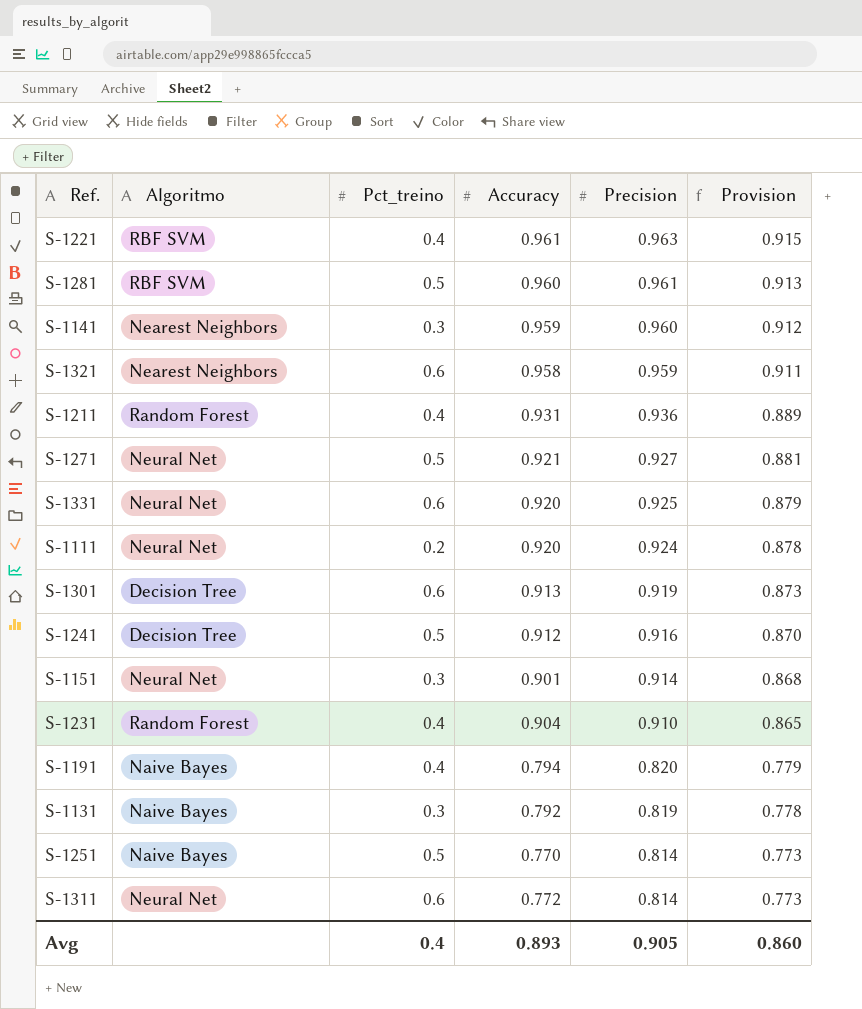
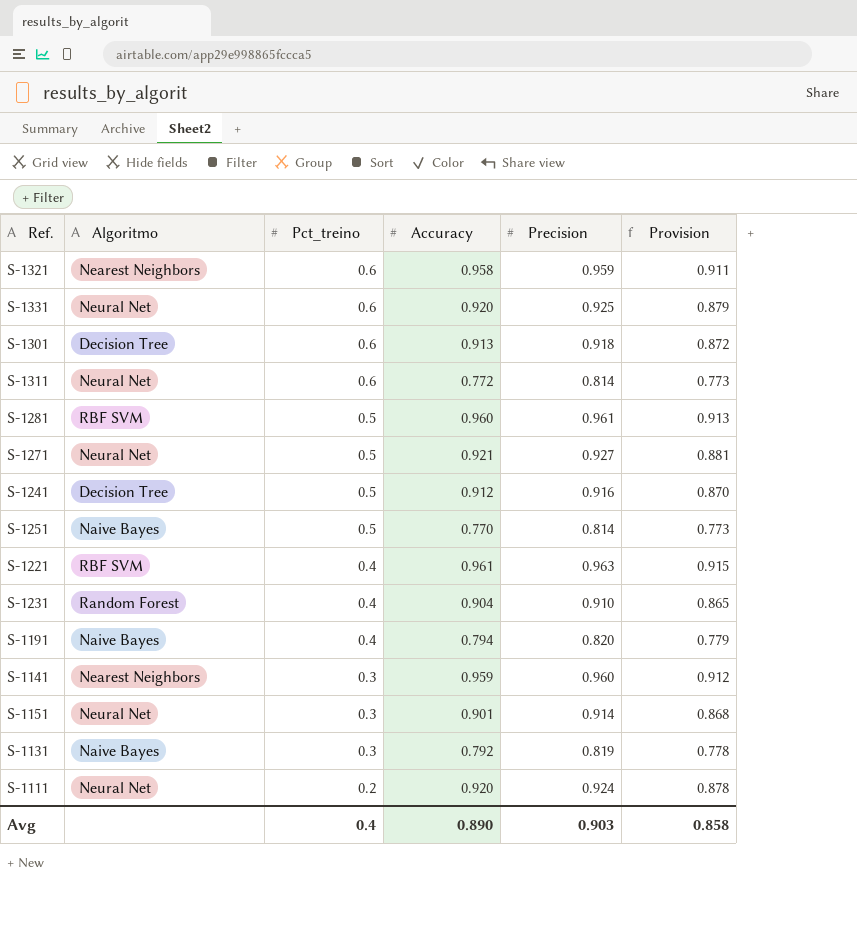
row order: Precision descending -> Pct_treino descending
row S-1211: Random Forest | 0.4 | 0.931 | 0.936 | 0.889 -> none
S-1301 | Precision: 0.919 -> 0.918
S-1301 | Provision: 0.873 -> 0.872
Avg | Accuracy: 0.893 -> 0.890
Avg | Precision: 0.905 -> 0.903
Avg | Provision: 0.860 -> 0.858

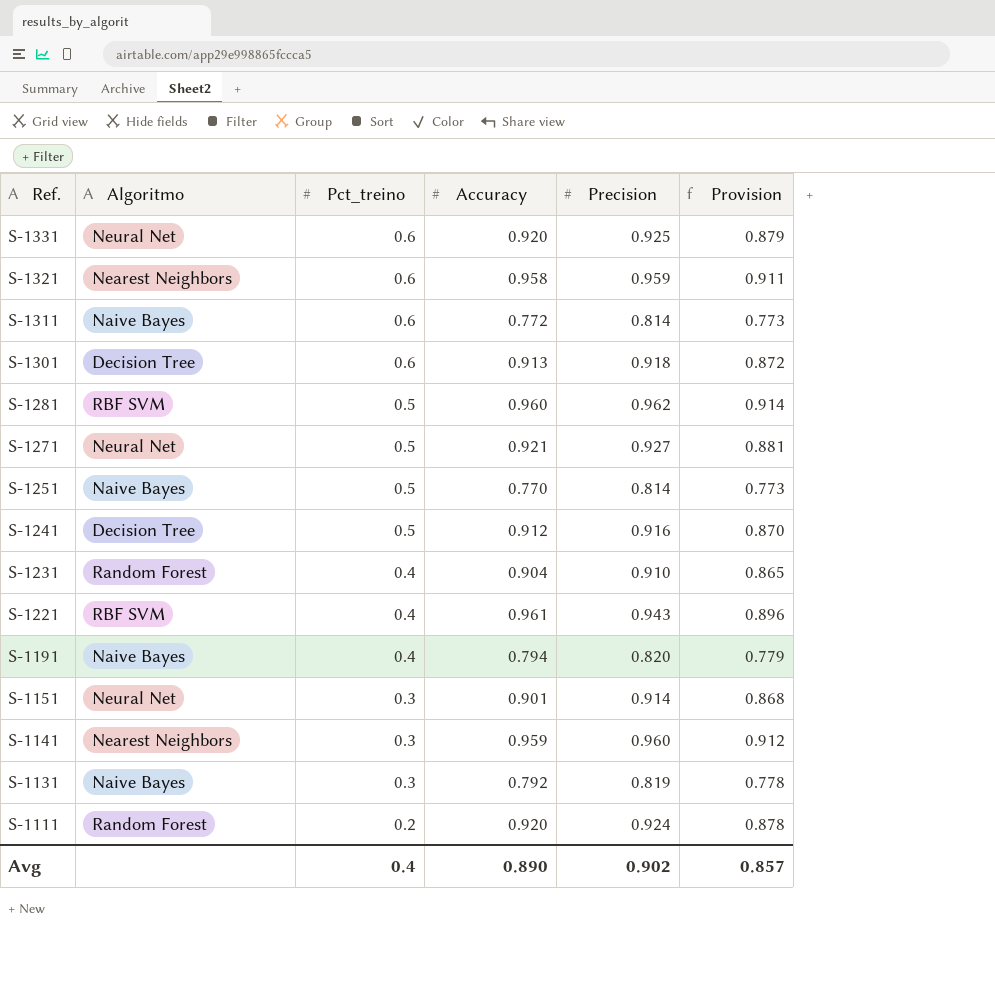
row order: Pct_treino descending -> Ref. descending
S-1311 | Algoritmo: Neural Net -> Naive Bayes
S-1281 | Precision: 0.961 -> 0.962
S-1281 | Provision: 0.913 -> 0.914
S-1221 | Precision: 0.963 -> 0.943
S-1221 | Provision: 0.915 -> 0.896
S-1111 | Algoritmo: Neural Net -> Random Forest
Avg | Precision: 0.903 -> 0.902
Avg | Provision: 0.858 -> 0.857

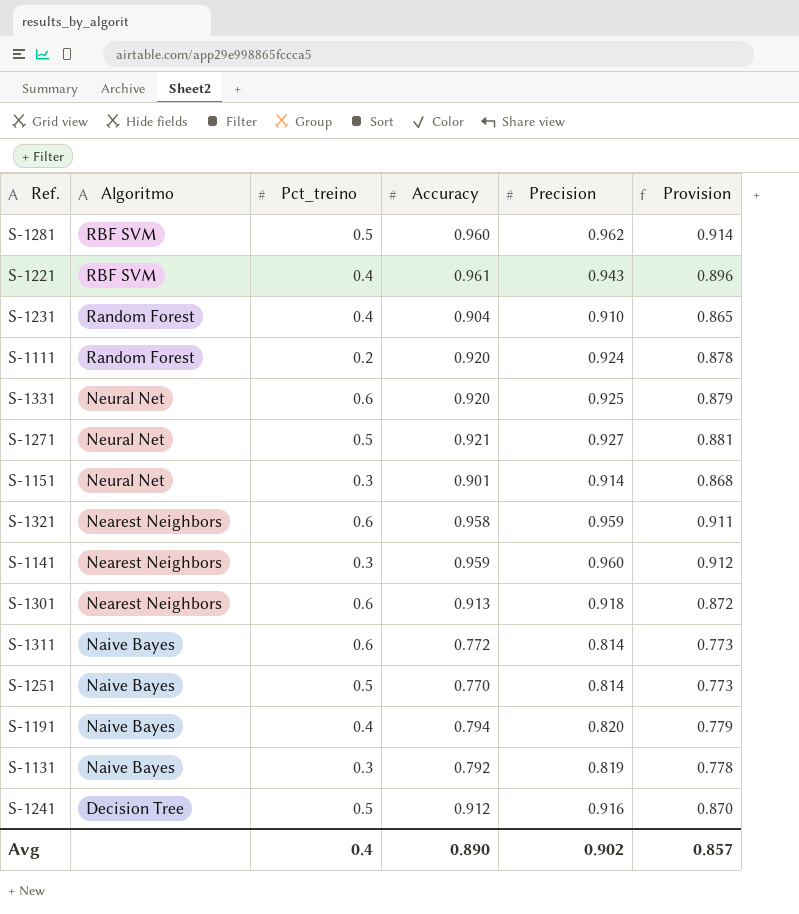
row order: Ref. descending -> Algoritmo descending
S-1301 | Algoritmo: Decision Tree -> Nearest Neighbors

